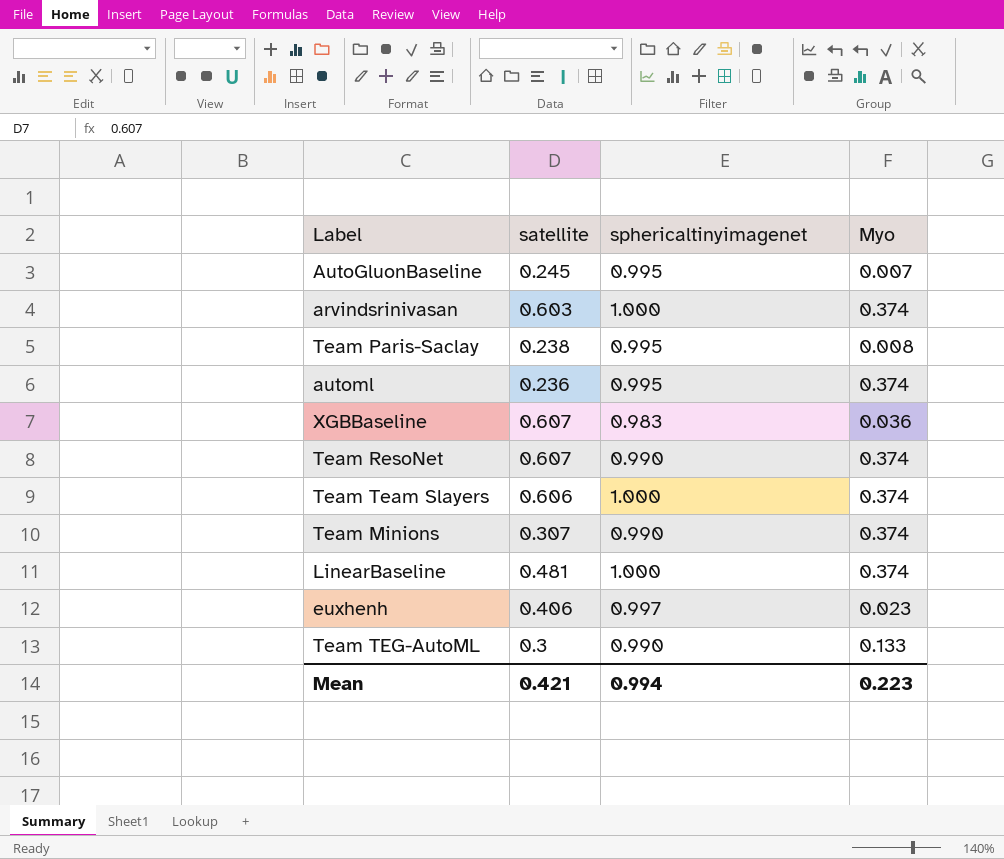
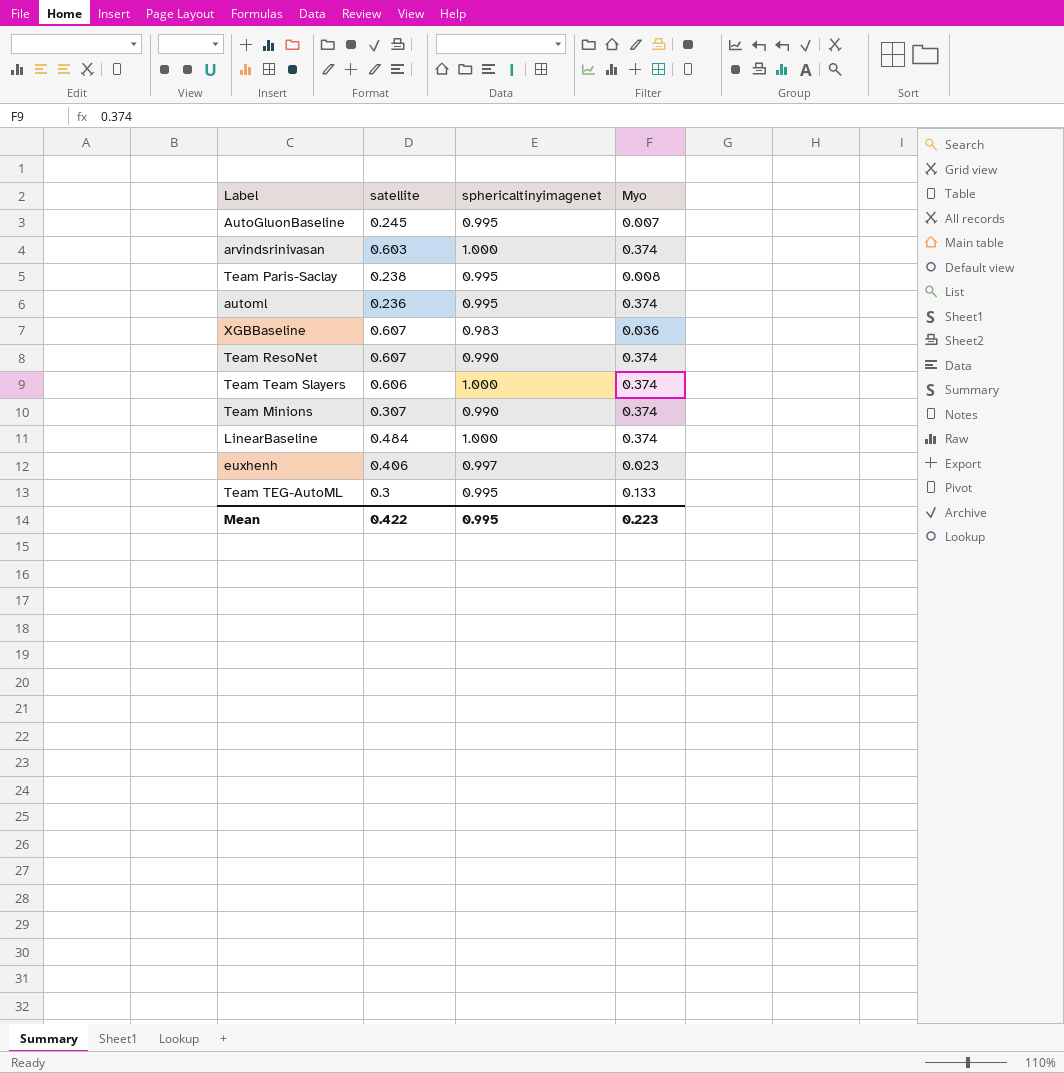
LinearBaseline | satellite: 0.481 -> 0.484
Team TEG-AutoML | sphericaltinyimagenet: 0.990 -> 0.995
Mean | satellite: 0.421 -> 0.422
Mean | sphericaltinyimagenet: 0.994 -> 0.995

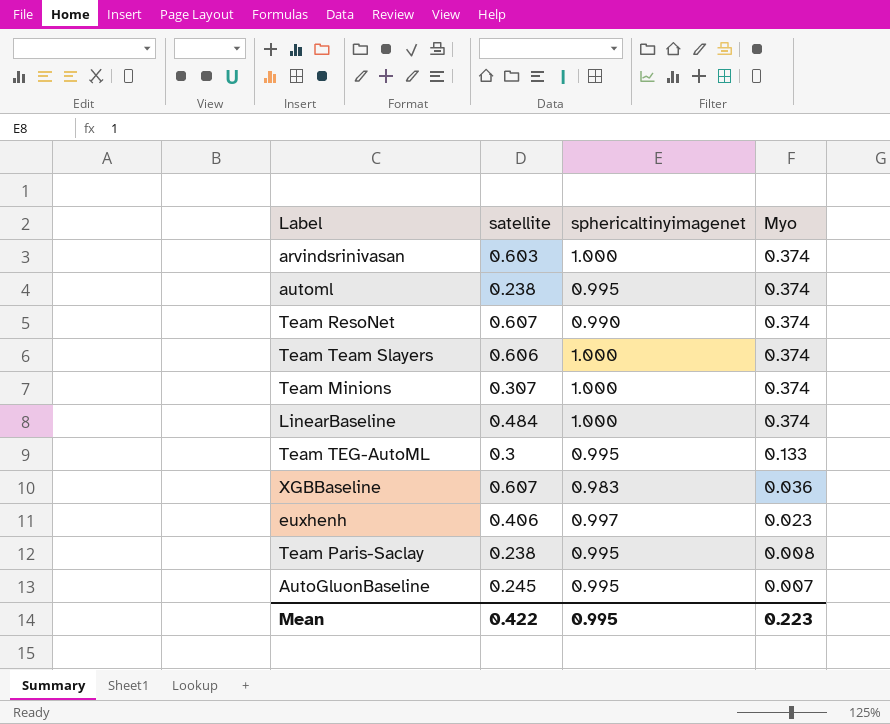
row order: none -> Myo descending
automl | satellite: 0.236 -> 0.238
Team Minions | sphericaltinyimagenet: 0.990 -> 1.000

